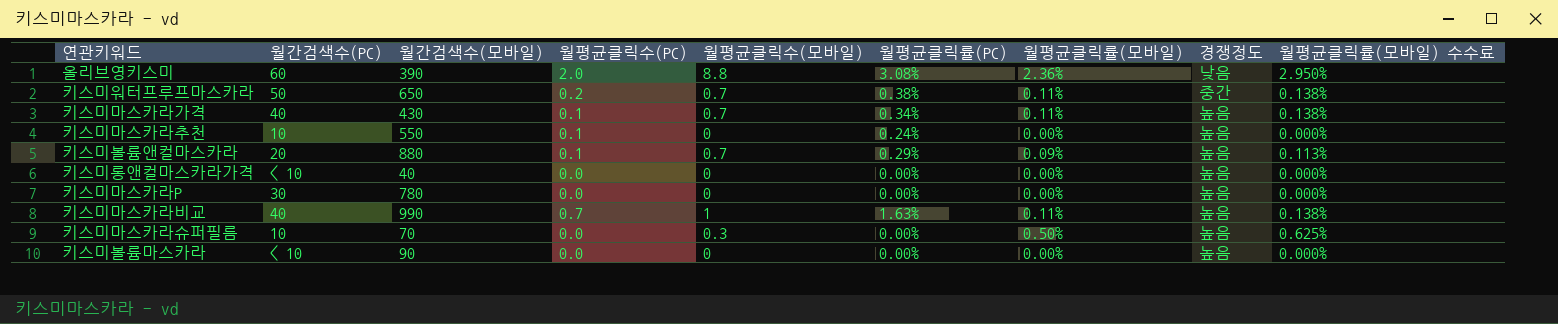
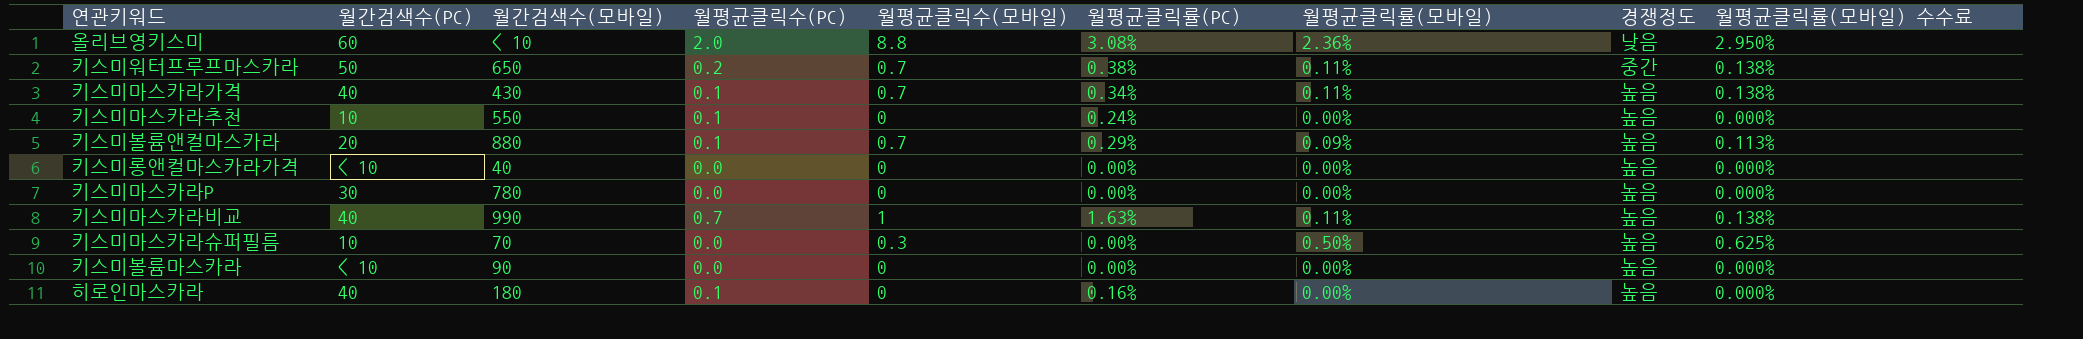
올리브영키스미 | 월간검색수(모바일): 390 -> < 10
row 히로인마스카라: none -> 40 | 180 | 0.1 | 0 | 0.16% | 0.00% | 높음 | 0.000%

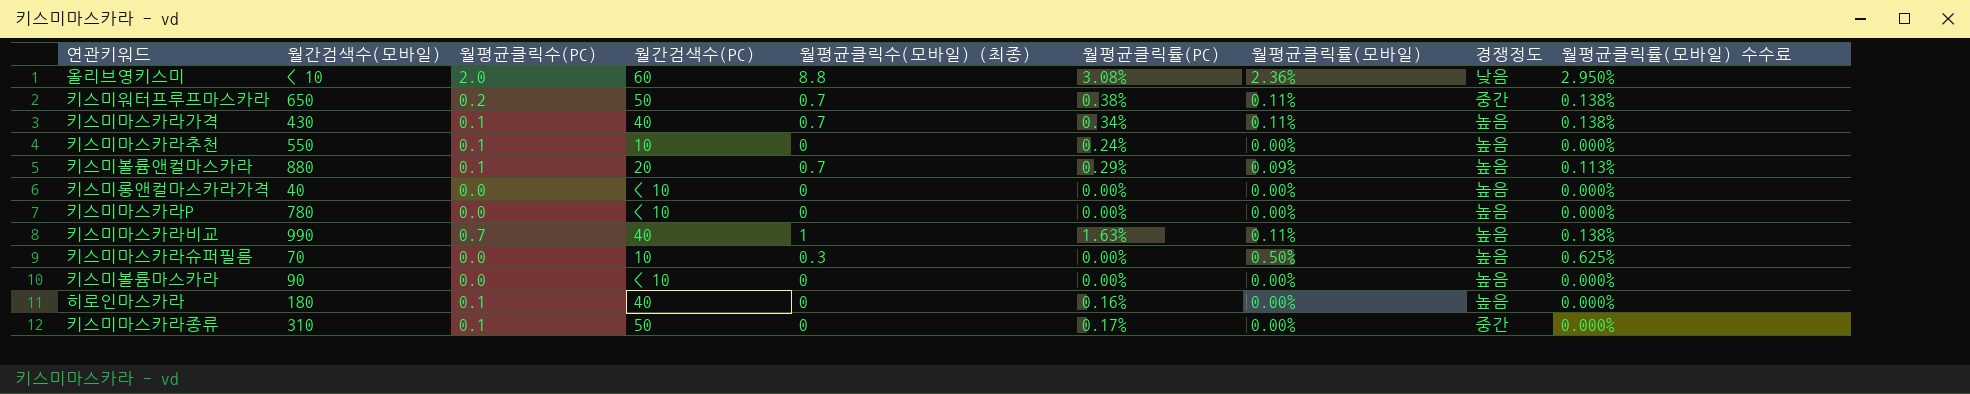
column 월간검색수(PC) | position: 2 -> 4
column name: 월평균클릭수(모바일) -> 월평균클릭수(모바일) (최종)
키스미마스카라P | 월간검색수(PC): 30 -> < 10
row 키스미마스카라종류: none -> 310 | 0.1 | 50 | 0 | 0.17% | 0.00% | 중간 | 0.000%

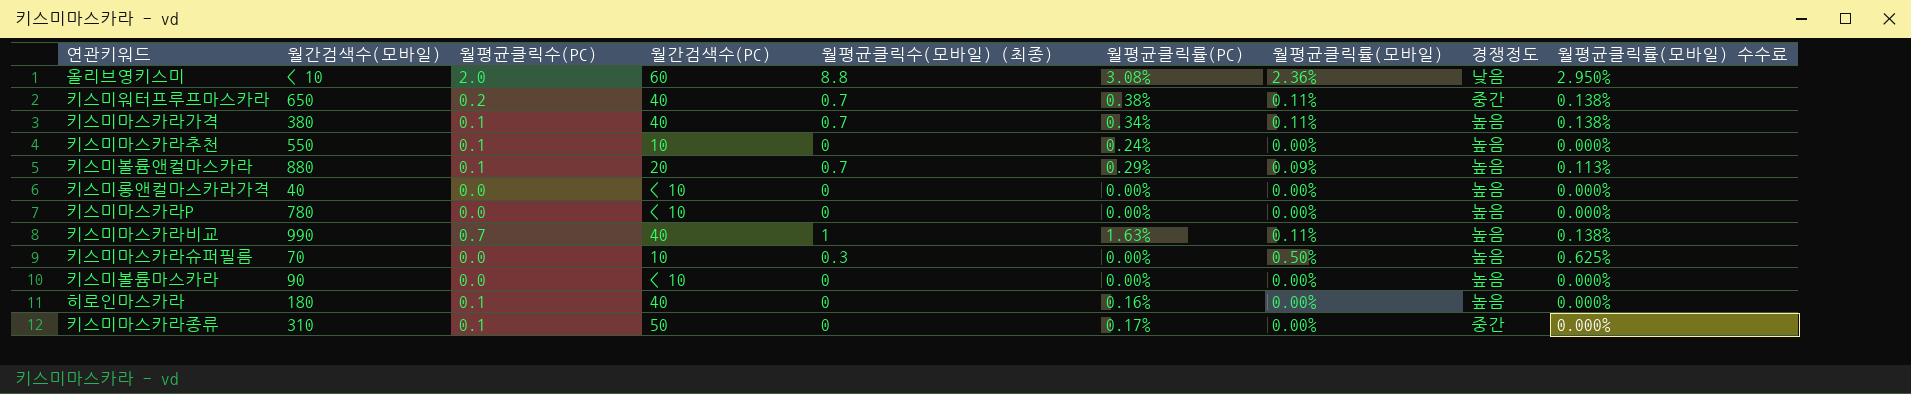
키스미워터프루프마스카라 | 월간검색수(PC): 50 -> 40
키스미마스카라가격 | 월간검색수(모바일): 430 -> 380

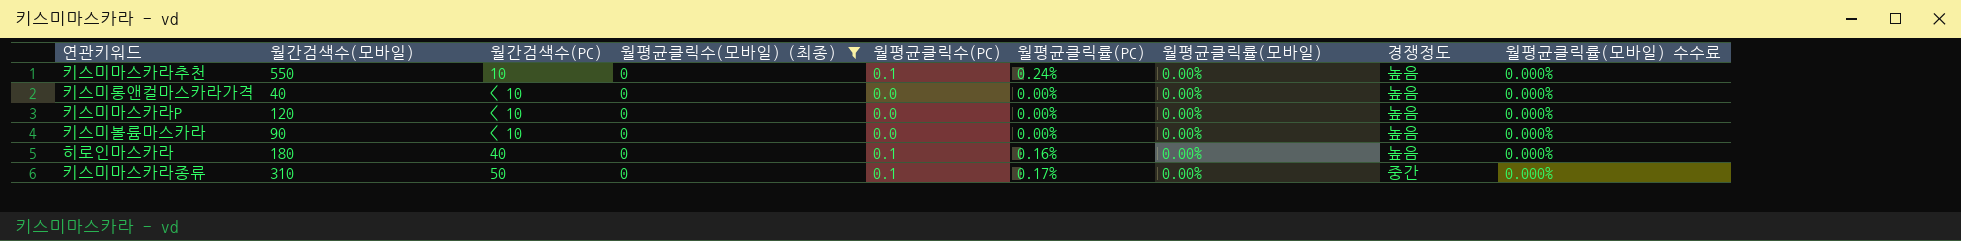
filter: none -> 월평균클릭수(모바일) (최종) = 0
column 월평균클릭수(PC) | position: 3 -> 5
키스미마스카라P | 월간검색수(모바일): 780 -> 120

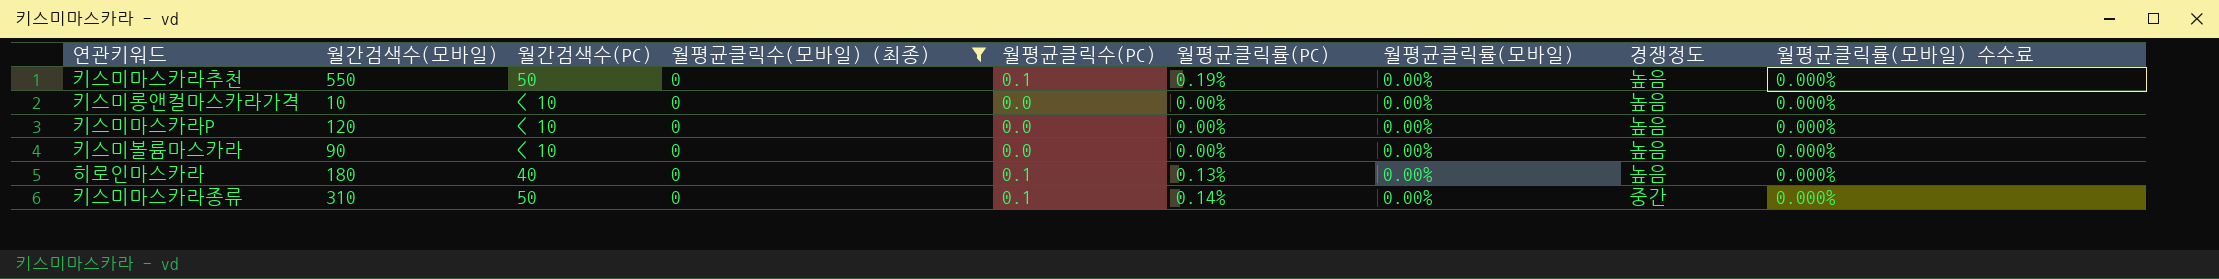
키스미마스카라추천 | 월간검색수(PC): 10 -> 50
키스미마스카라추천 | 월평균클릭률(PC): 0.24% -> 0.19%
키스미롱앤컬마스카라가격 | 월간검색수(모바일): 40 -> 10
히로인마스카라 | 월평균클릭률(PC): 0.16% -> 0.13%
키스미마스카라종류 | 월평균클릭률(PC): 0.17% -> 0.14%

